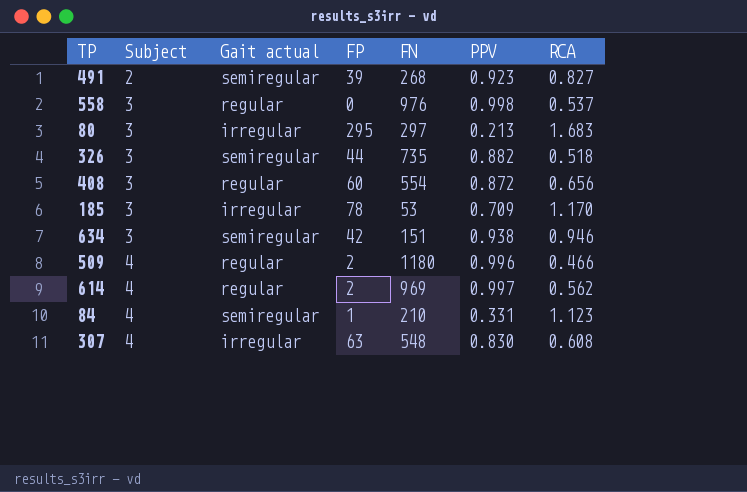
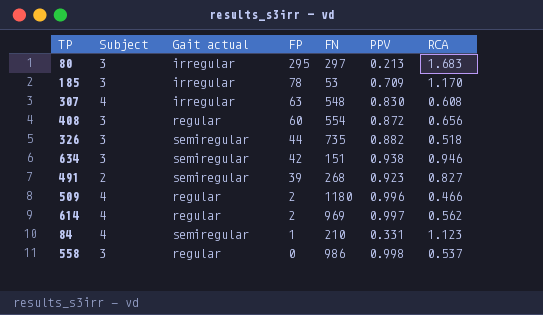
row order: Subject ascending -> FP descending
558 | FN: 976 -> 986

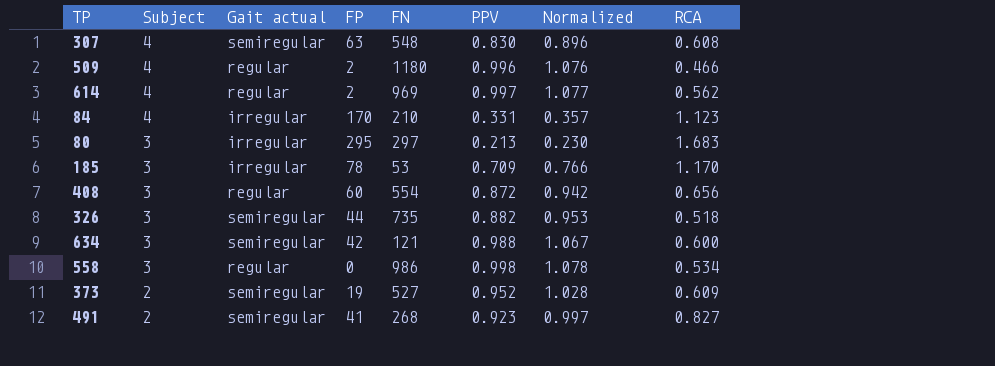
row order: FP descending -> Subject descending
column Normalized | formula: none -> [PPV] * 1.08
307 | Gait actual: irregular -> semiregular
84 | Gait actual: semiregular -> irregular
84 | FP: 1 -> 170
634 | FN: 151 -> 121
634 | PPV: 0.938 -> 0.988
634 | RCA: 0.946 -> 0.600
558 | RCA: 0.537 -> 0.534
row 373: none -> 2 | semiregular | 19 | 527 | 0.952 | 1.028 | 0.609
491 | FP: 39 -> 41

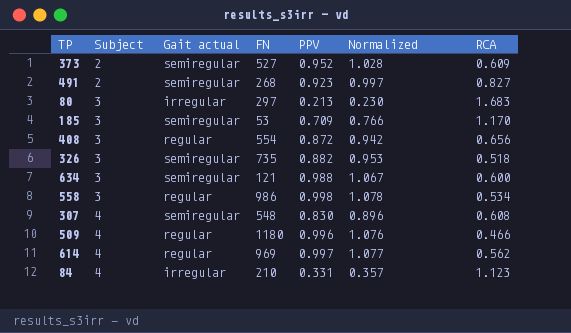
row order: Subject descending -> Subject ascending
column FP | position: 4 -> none
185 | Gait actual: irregular -> semiregular

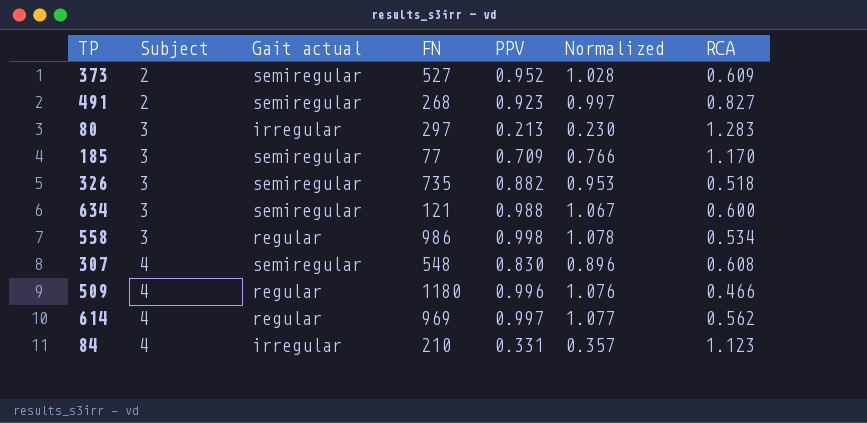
row 408: 3 | regular | 554 | 0.872 | 0.942 | 0.656 -> none
80 | RCA: 1.683 -> 1.283
185 | FN: 53 -> 77

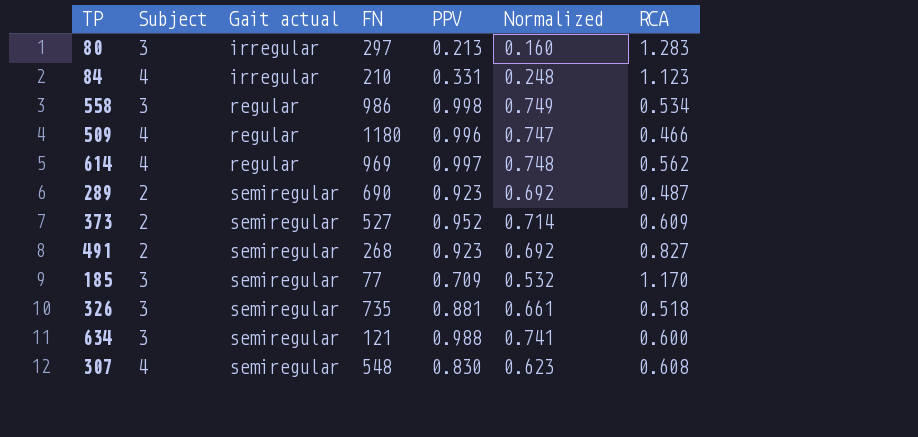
row order: Subject ascending -> Gait actual ascending
column Normalized | formula: [PPV] * 1.08 -> [PPV] * 0.75
row 289: none -> 2 | semiregular | 690 | 0.923 | 0.692 | 0.487
326 | PPV: 0.882 -> 0.881

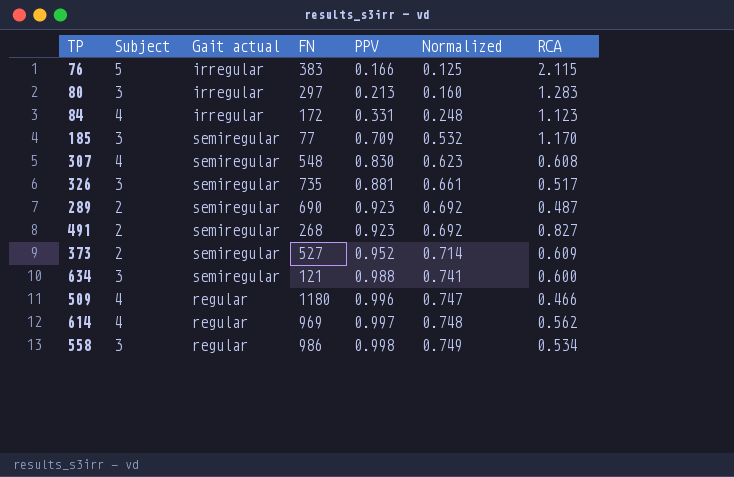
row order: Gait actual ascending -> PPV ascending
row 76: none -> 5 | irregular | 383 | 0.166 | 0.125 | 2.115
84 | FN: 210 -> 172
326 | RCA: 0.518 -> 0.517

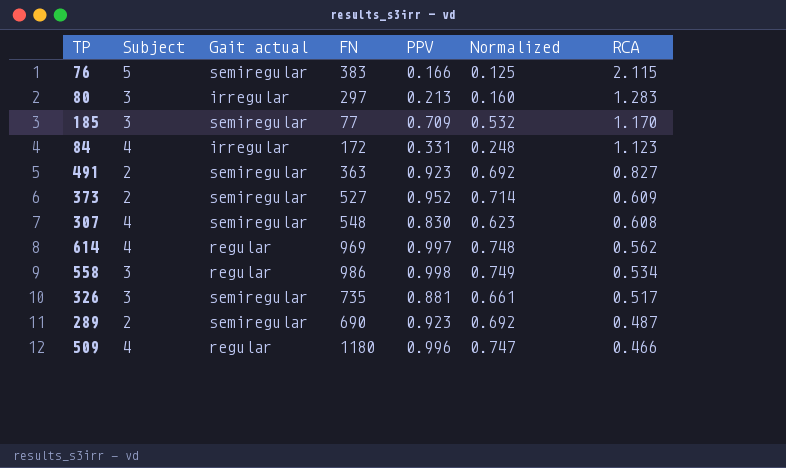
row order: PPV ascending -> RCA descending
row 634: 3 | semiregular | 121 | 0.988 | 0.741 | 0.600 -> none
76 | Gait actual: irregular -> semiregular
491 | FN: 268 -> 363

